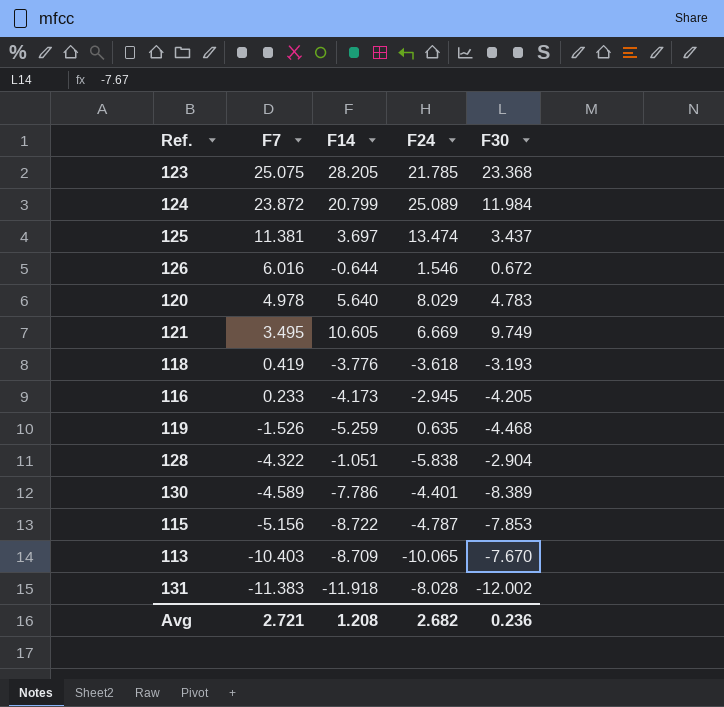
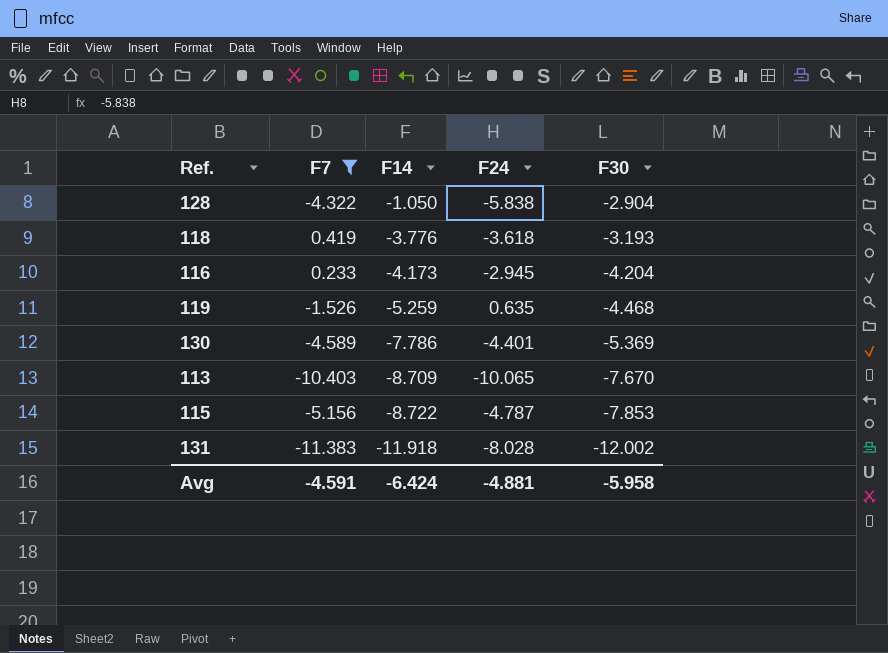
filter: none -> F7 <= 0.419
row order: F7 descending -> F14 descending
128 | F14: -1.051 -> -1.050
116 | F30: -4.205 -> -4.204
130 | F30: -8.389 -> -5.369
Avg | F7: 2.721 -> -4.591
Avg | F14: 1.208 -> -6.424
Avg | F24: 2.682 -> -4.881
Avg | F30: 0.236 -> -5.958

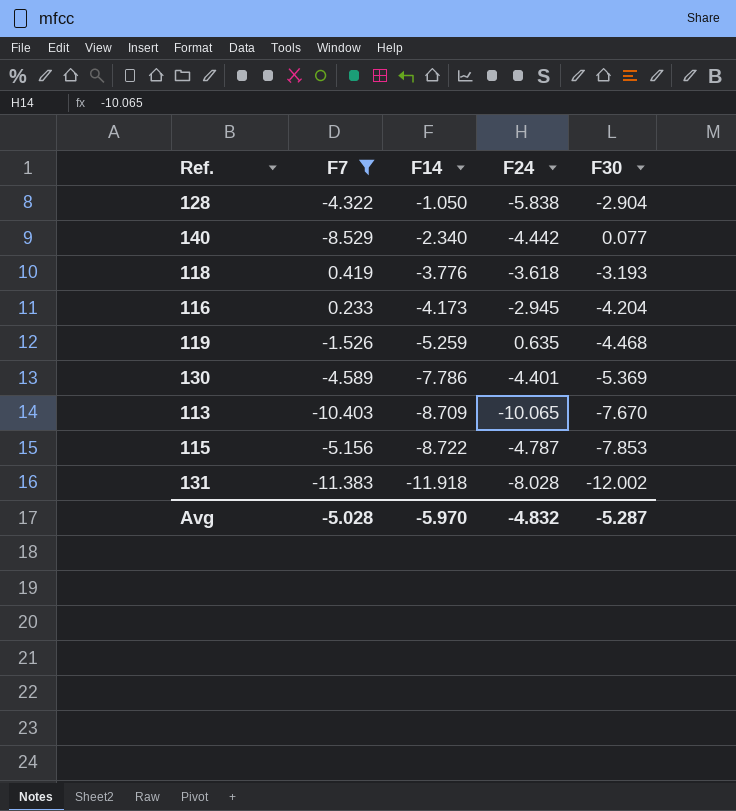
row 140: none -> -8.529 | -2.340 | -4.442 | 0.077
Avg | F7: -4.591 -> -5.028
Avg | F14: -6.424 -> -5.970
Avg | F24: -4.881 -> -4.832
Avg | F30: -5.958 -> -5.287

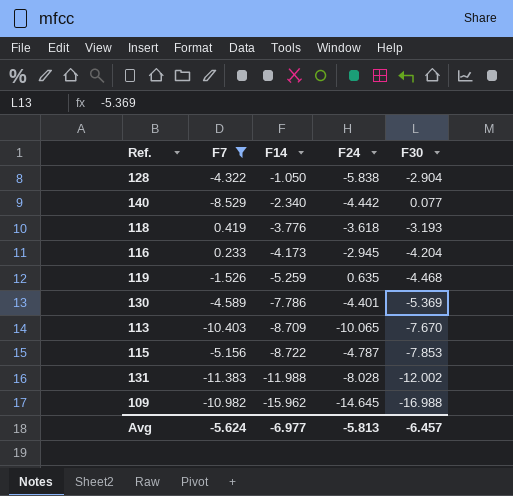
131 | F14: -11.918 -> -11.988
row 109: none -> -10.982 | -15.962 | -14.645 | -16.988
Avg | F7: -5.028 -> -5.624
Avg | F14: -5.970 -> -6.977
Avg | F24: -4.832 -> -5.813
Avg | F30: -5.287 -> -6.457

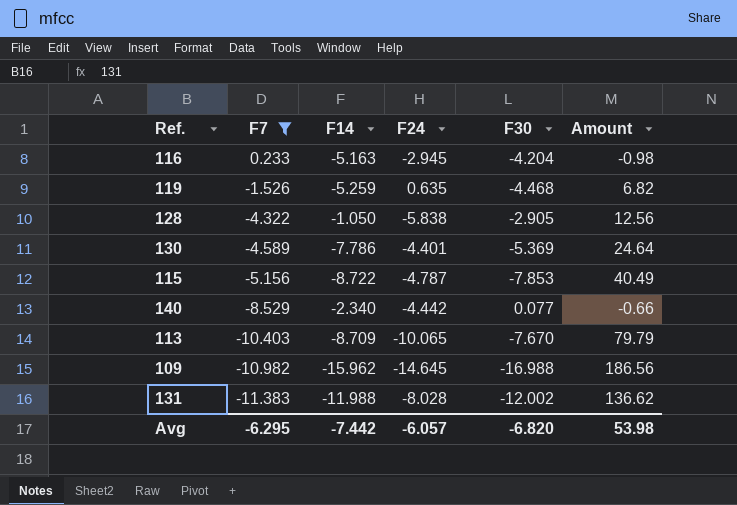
row order: F14 descending -> F7 descending
column Amount | formula: none -> [F7] * [F30]
row 118: 0.419 | -3.776 | -3.618 | -3.193 -> none
116 | F14: -4.173 -> -5.163
128 | F30: -2.904 -> -2.905
Avg | F7: -5.624 -> -6.295
Avg | F14: -6.977 -> -7.442
Avg | F24: -5.813 -> -6.057
Avg | F30: -6.457 -> -6.820

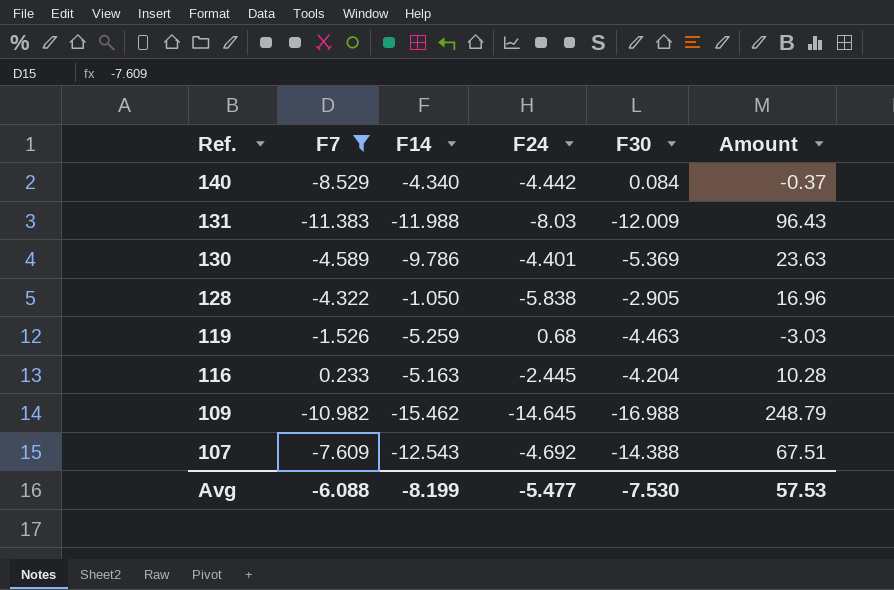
row order: F7 descending -> Ref. descending
column Amount | formula: [F7] * [F30] -> [F24] * [F30]
row 115: -5.156 | -8.722 | -4.787 | -7.853 | 40.49 -> none
row 113: -10.403 | -8.709 | -10.065 | -7.670 | 79.79 -> none
140 | F14: -2.340 -> -4.340
140 | F30: 0.077 -> 0.084
131 | F24: -8.028 -> -8.03
131 | F30: -12.002 -> -12.009
130 | F14: -7.786 -> -9.786
119 | F24: 0.635 -> 0.68
119 | F30: -4.468 -> -4.463
116 | F24: -2.945 -> -2.445
109 | F14: -15.962 -> -15.462
row 107: none -> -7.609 | -12.543 | -4.692 | -14.388 | 67.51
Avg | F7: -6.295 -> -6.088
Avg | F14: -7.442 -> -8.199
Avg | F24: -6.057 -> -5.477
Avg | F30: -6.820 -> -7.530
Avg | Amount: 53.98 -> 57.53

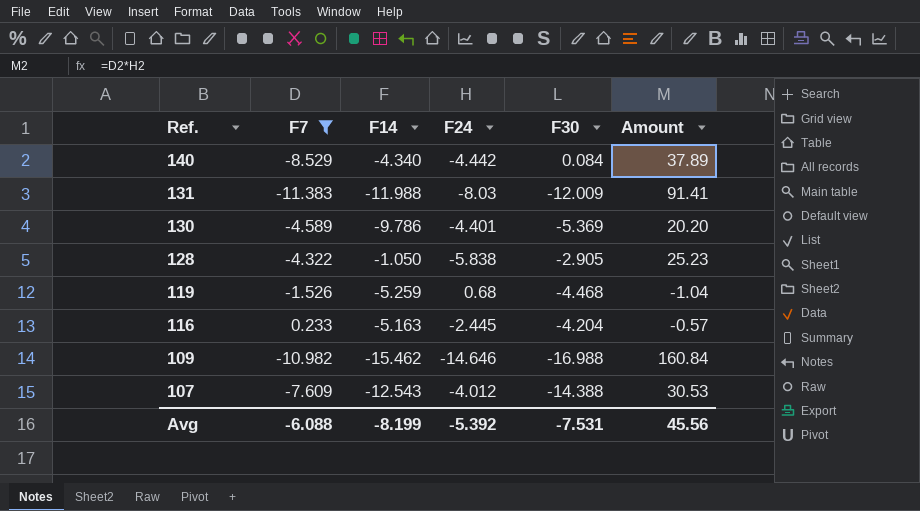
column Amount | formula: [F24] * [F30] -> [F7] * [F24]
119 | F30: -4.463 -> -4.468
109 | F24: -14.645 -> -14.646
107 | F24: -4.692 -> -4.012
Avg | F24: -5.477 -> -5.392
Avg | F30: -7.530 -> -7.531
Avg | Amount: 57.53 -> 45.56

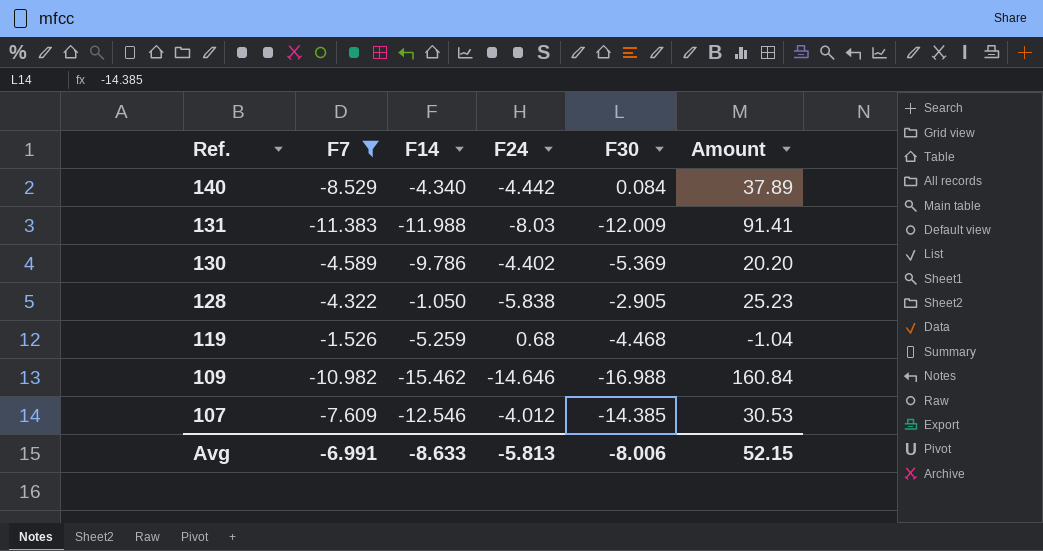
row 116: 0.233 | -5.163 | -2.445 | -4.204 | -0.57 -> none
130 | F24: -4.401 -> -4.402
107 | F14: -12.543 -> -12.546
107 | F30: -14.388 -> -14.385
Avg | F7: -6.088 -> -6.991
Avg | F14: -8.199 -> -8.633
Avg | F24: -5.392 -> -5.813
Avg | F30: -7.531 -> -8.006
Avg | Amount: 45.56 -> 52.15

